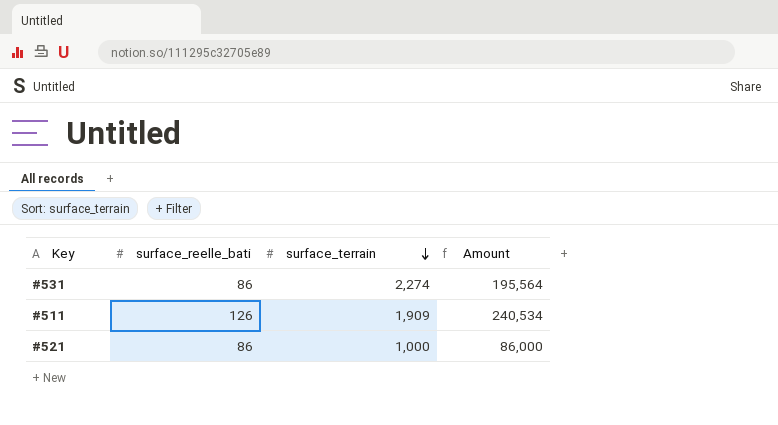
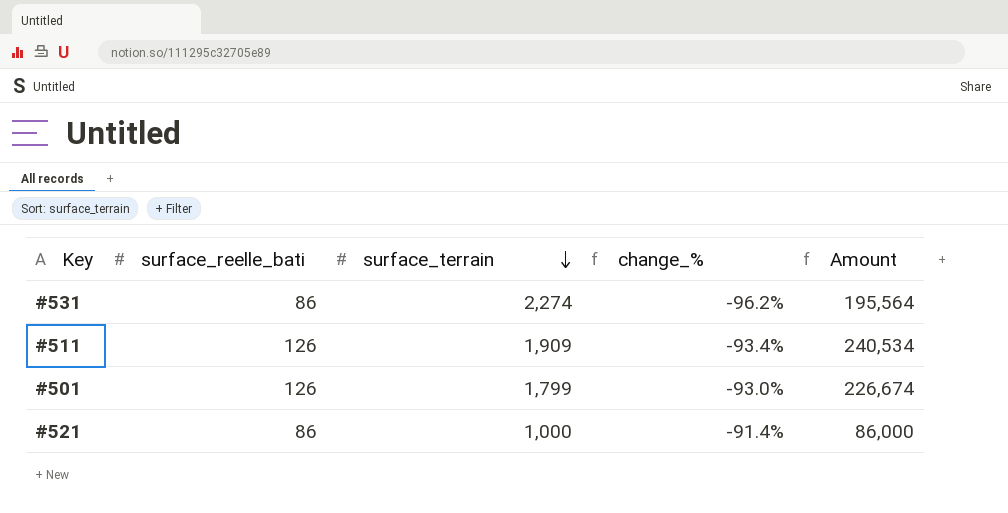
column change_% | formula: none -> ([surface_reelle_bati] - [surface_terrain]) / [surface_terrain]
row #501: none -> 126 | 1,799 | -93.0% | 226,674

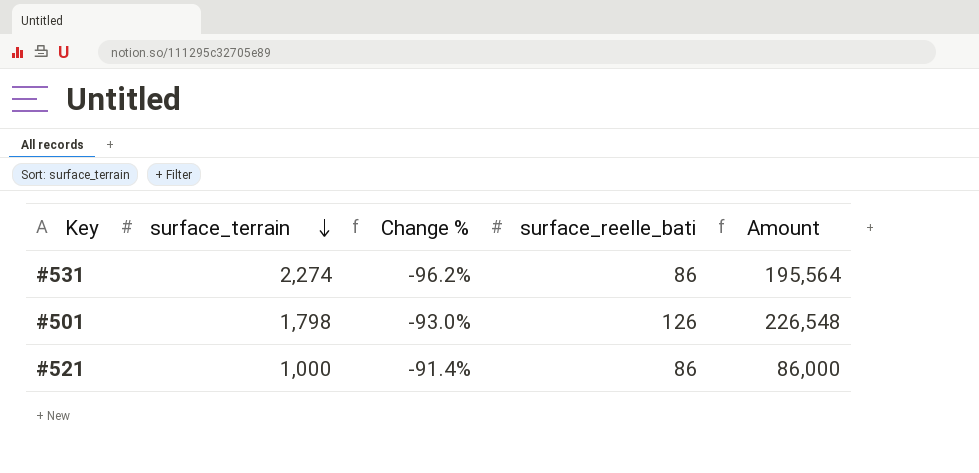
column name: change_% -> Change %
column surface_reelle_bati | position: 2 -> 4
row #511: 126 | 1,909 | -93.4% | 240,534 -> none
#501 | surface_terrain: 1,799 -> 1,798
#501 | Amount: 226,674 -> 226,548

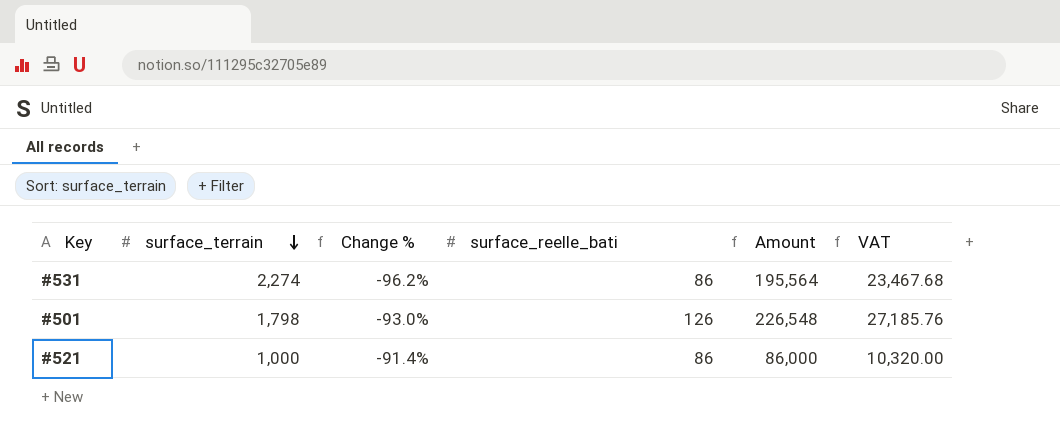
column VAT | formula: none -> [Amount] * 0.12

